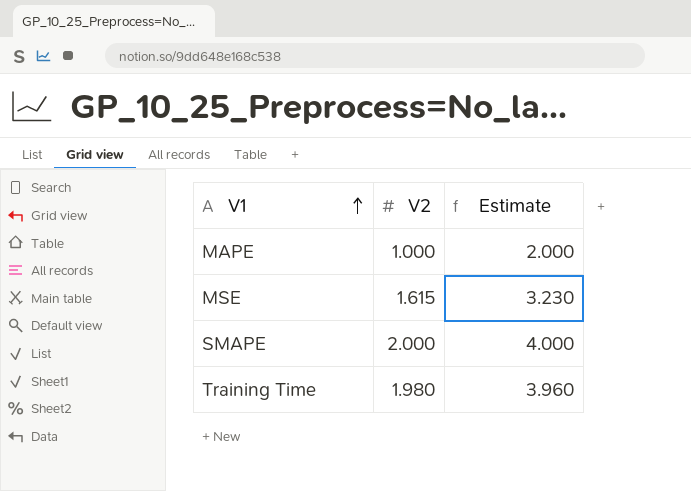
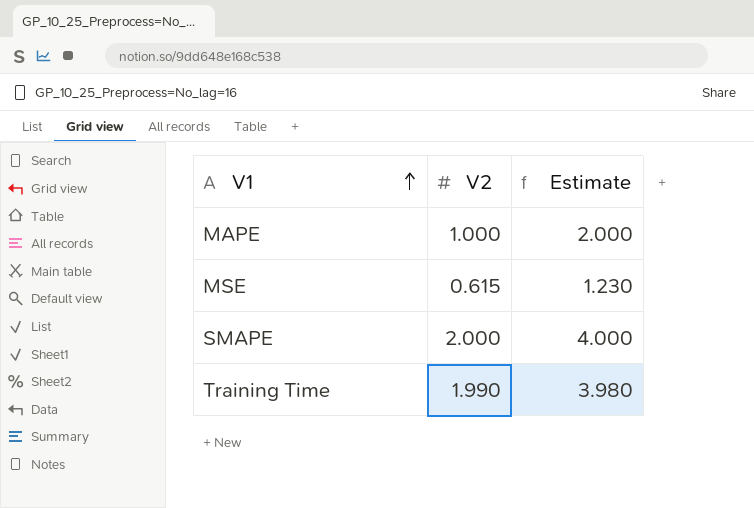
MSE | V2: 1.615 -> 0.615
MSE | Estimate: 3.230 -> 1.230
Training Time | V2: 1.980 -> 1.990
Training Time | Estimate: 3.960 -> 3.980

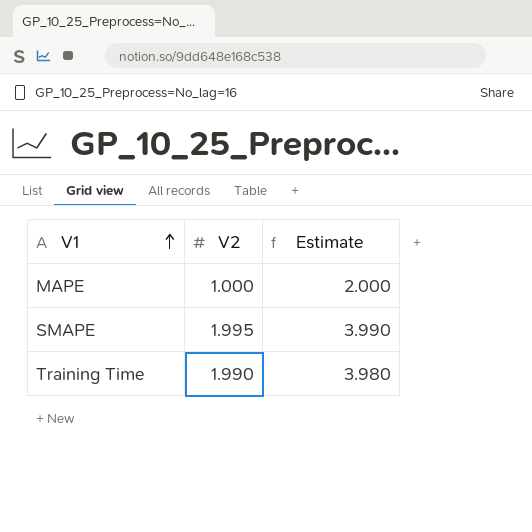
row MSE: 0.615 | 1.230 -> none
SMAPE | V2: 2.000 -> 1.995
SMAPE | Estimate: 4.000 -> 3.990

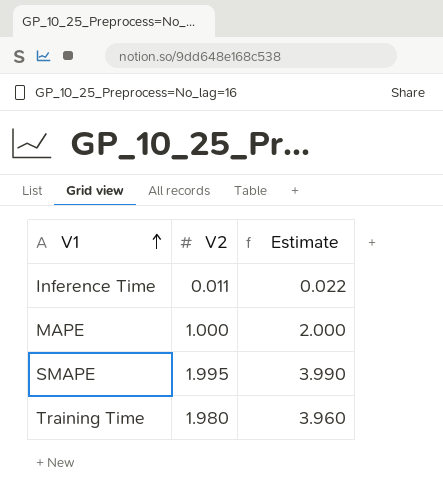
row Inference Time: none -> 0.011 | 0.022
Training Time | V2: 1.990 -> 1.980
Training Time | Estimate: 3.980 -> 3.960

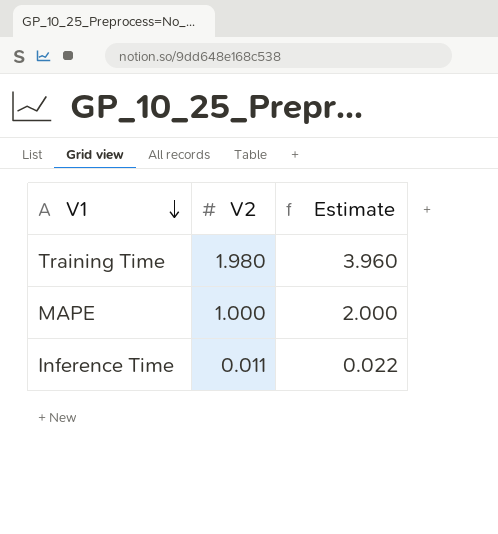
row order: V1 ascending -> V1 descending
row SMAPE: 1.995 | 3.990 -> none

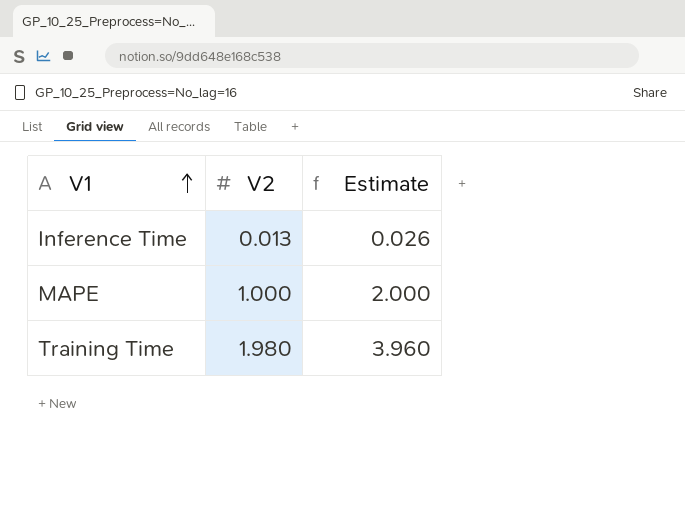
row order: V1 descending -> V1 ascending
Inference Time | V2: 0.011 -> 0.013
Inference Time | Estimate: 0.022 -> 0.026

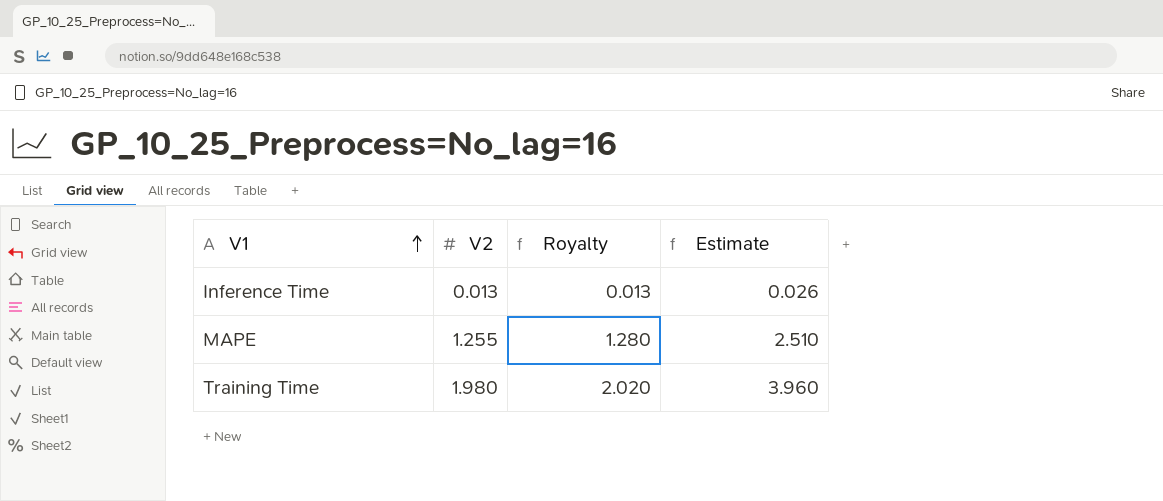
column Royalty | formula: none -> [V2] * 1.02
MAPE | V2: 1.000 -> 1.255
MAPE | Estimate: 2.000 -> 2.510

